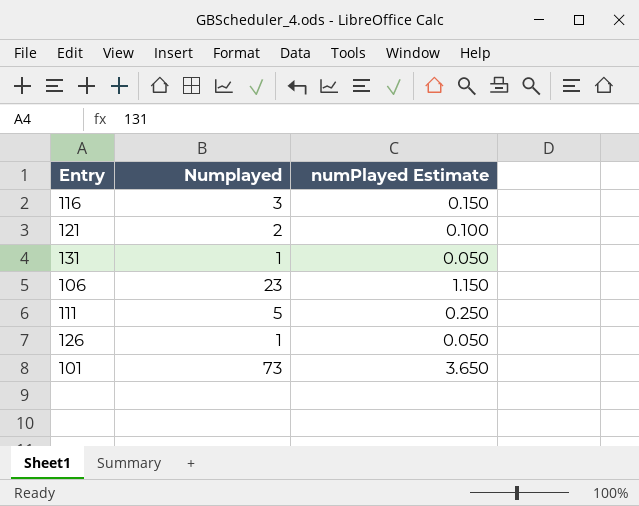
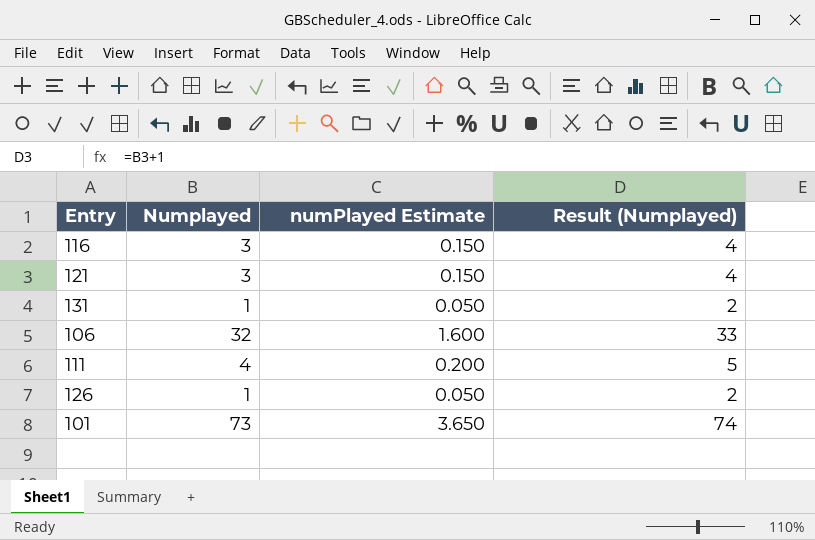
column Result (Numplayed) | formula: none -> [Numplayed] + 1
121 | Numplayed: 2 -> 3
121 | numPlayed Estimate: 0.100 -> 0.150
106 | Numplayed: 23 -> 32
106 | numPlayed Estimate: 1.150 -> 1.600
111 | Numplayed: 5 -> 4
111 | numPlayed Estimate: 0.250 -> 0.200

